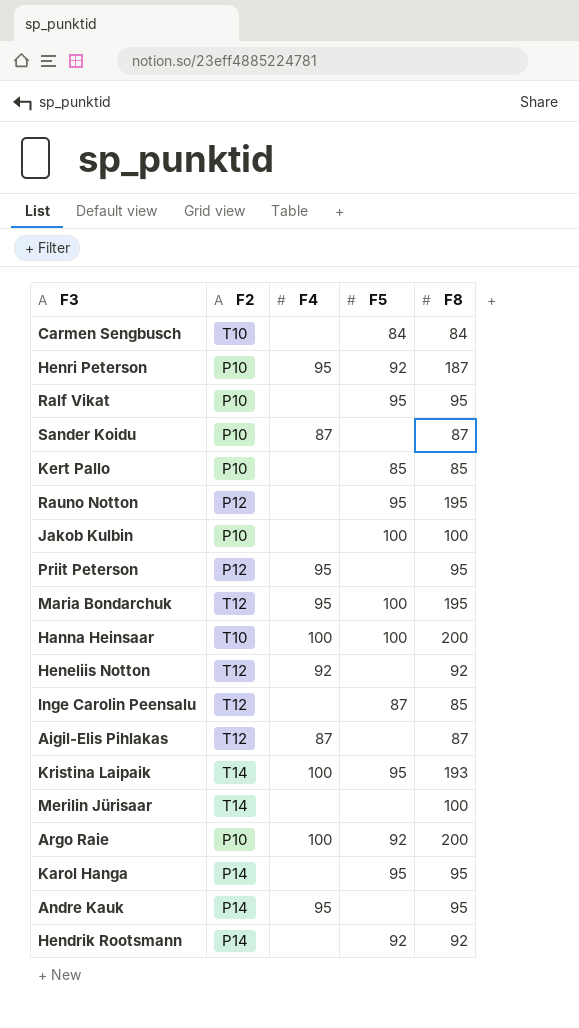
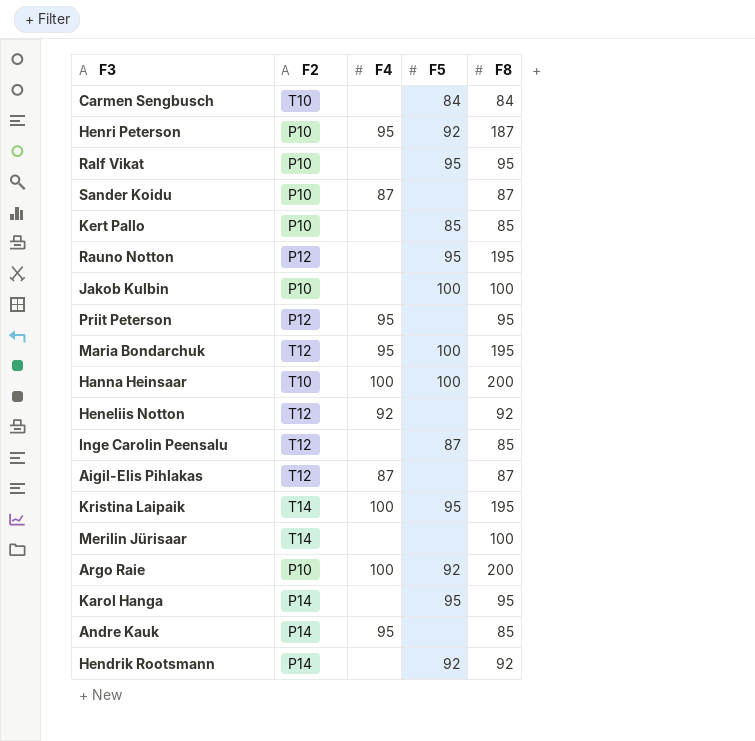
Kristina Laipaik | F8: 193 -> 195
Andre Kauk | F8: 95 -> 85

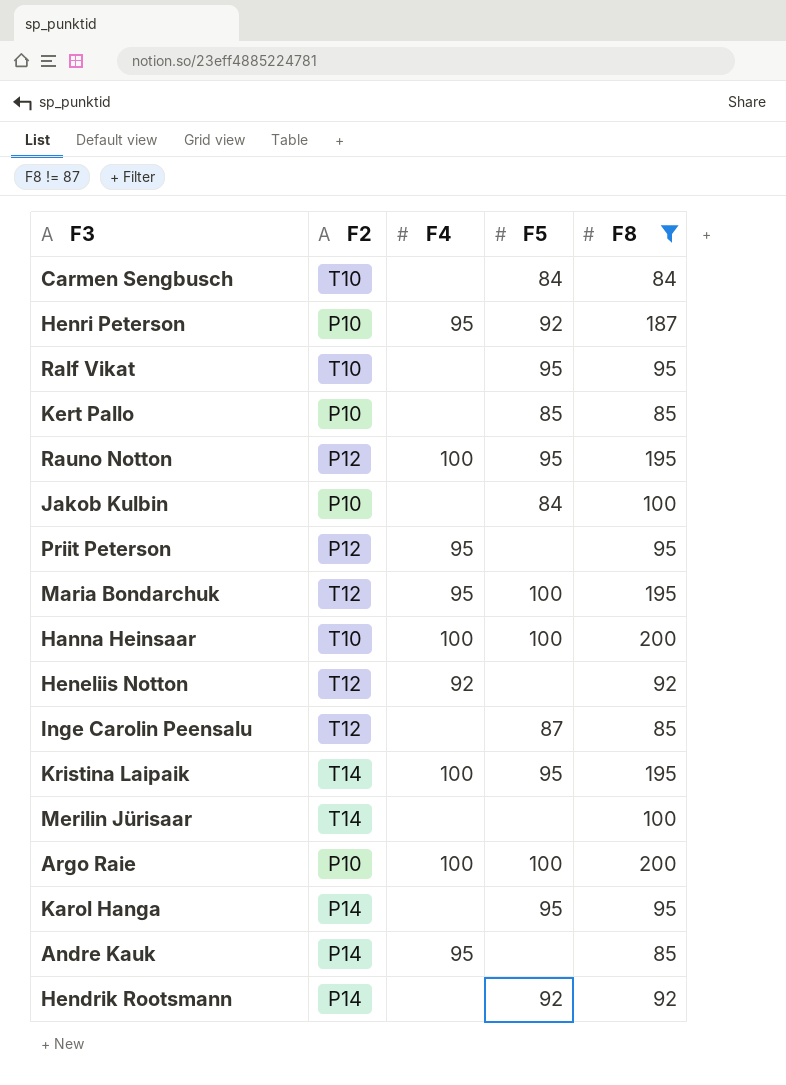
filter: none -> F8 != 87
Ralf Vikat | F2: P10 -> T10
Rauno Notton | F4: none -> 100
Jakob Kulbin | F5: 100 -> 84
Argo Raie | F5: 92 -> 100

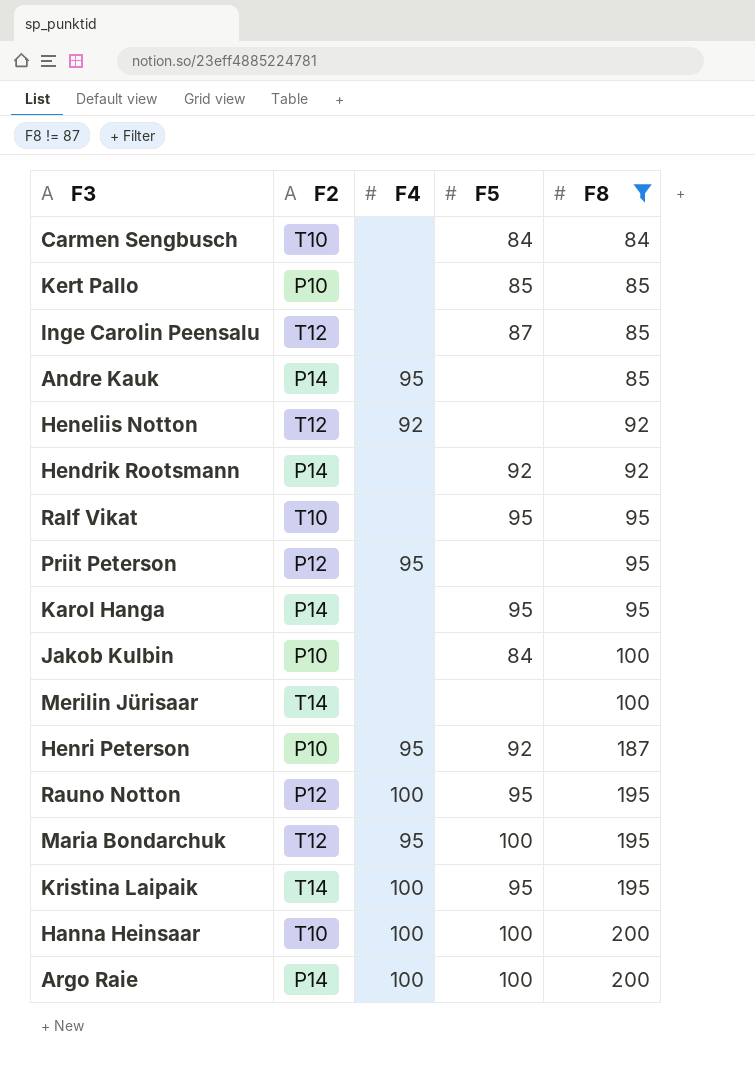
row order: none -> F8 ascending
Argo Raie | F2: P10 -> P14

